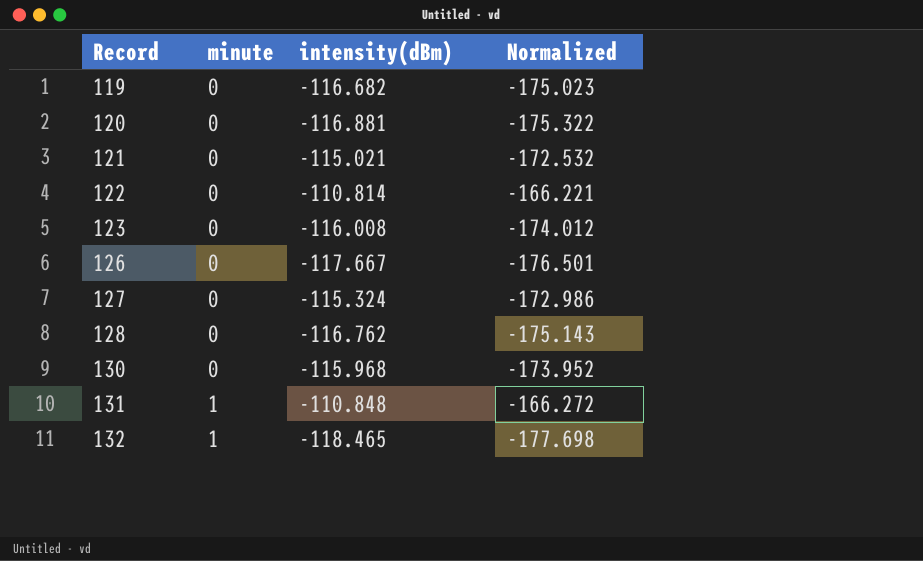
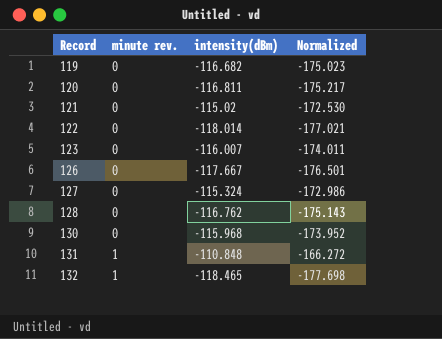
column name: minute -> minute rev.
120 | intensity(dBm): -116.881 -> -116.811
120 | Normalized: -175.322 -> -175.217
121 | intensity(dBm): -115.021 -> -115.02
121 | Normalized: -172.532 -> -172.530
122 | intensity(dBm): -110.814 -> -118.014
122 | Normalized: -166.221 -> -177.021
123 | intensity(dBm): -116.008 -> -116.007
123 | Normalized: -174.012 -> -174.011

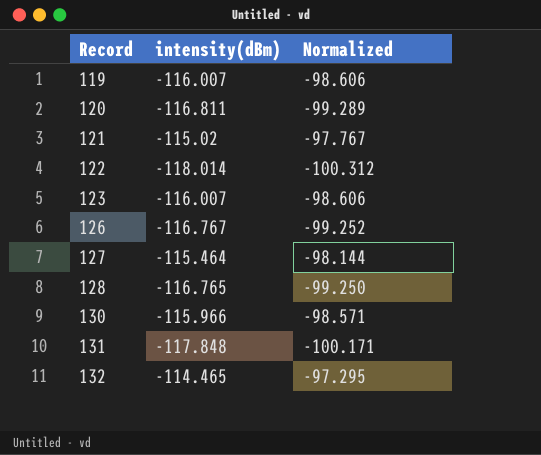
column minute rev. | position: 2 -> none
column Normalized | formula: [intensity(dBm)] * 1.5 -> [intensity(dBm)] * 0.85
119 | intensity(dBm): -116.682 -> -116.007
126 | intensity(dBm): -117.667 -> -116.767
127 | intensity(dBm): -115.324 -> -115.464
128 | intensity(dBm): -116.762 -> -116.765
130 | intensity(dBm): -115.968 -> -115.966
131 | intensity(dBm): -110.848 -> -117.848
132 | intensity(dBm): -118.465 -> -114.465

